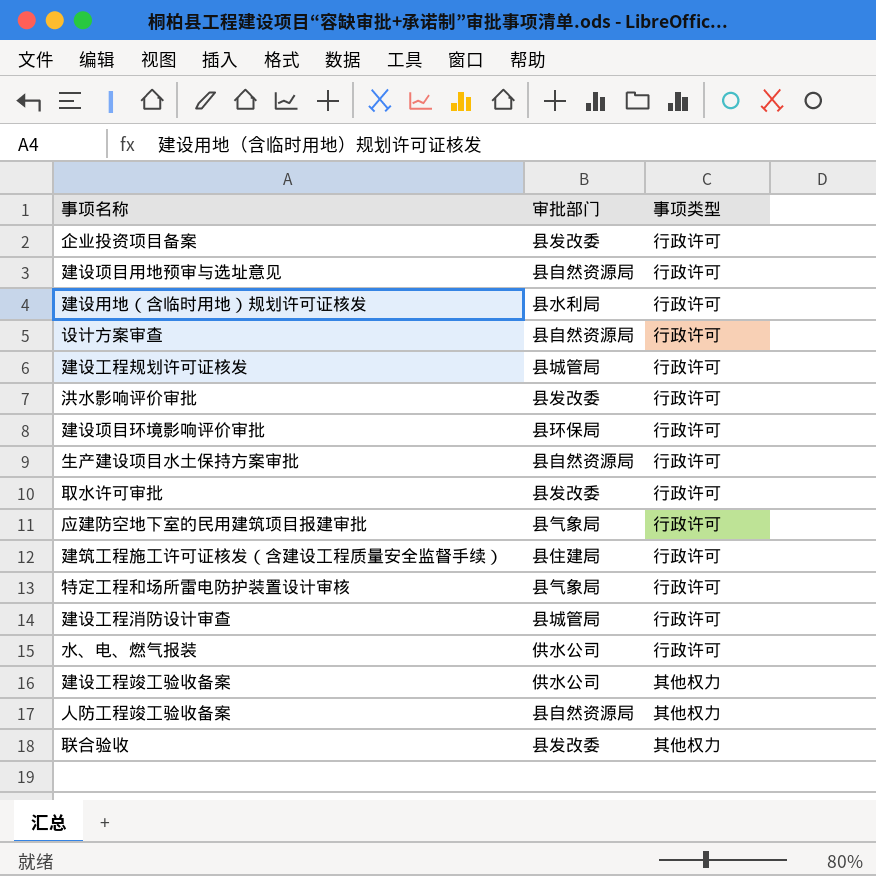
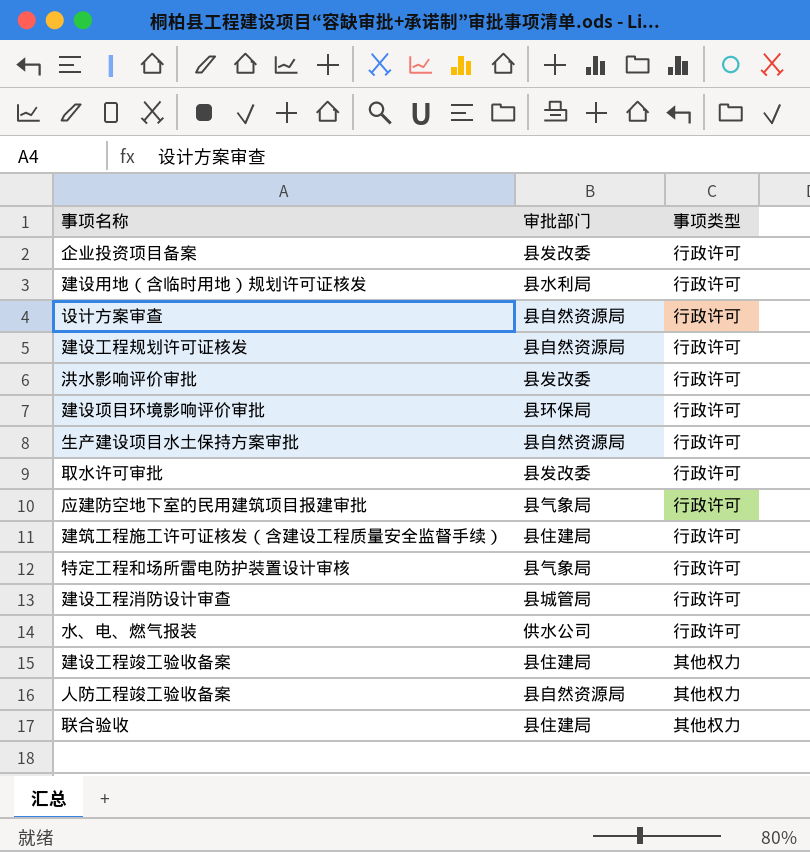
row 建设项目用地预审与选址意见: 县自然资源局 | 行政许可 -> none
建设工程规划许可证核发 | 审批部门: 县城管局 -> 县自然资源局
建设工程竣工验收备案 | 审批部门: 供水公司 -> 县住建局
联合验收 | 审批部门: 县发改委 -> 县住建局

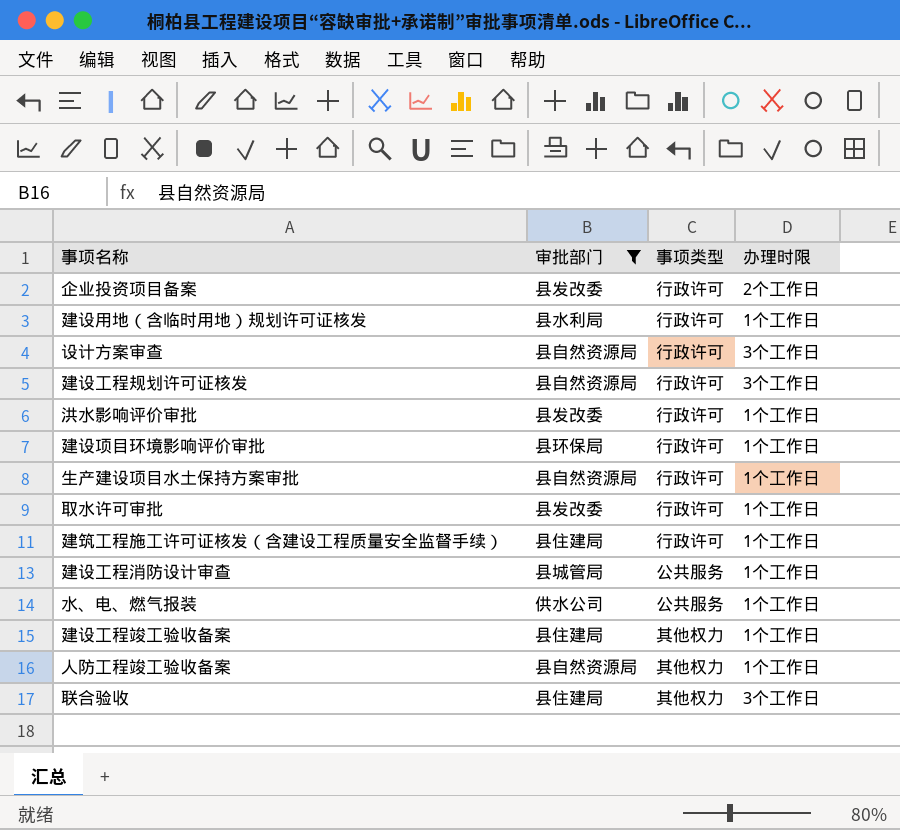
filter: none -> 审批部门 != 县气象局
column 办理时限 | position: none -> 4
建设工程消防设计审查 | 事项类型: 行政许可 -> 公共服务
水、电、燃气报装 | 事项类型: 行政许可 -> 公共服务

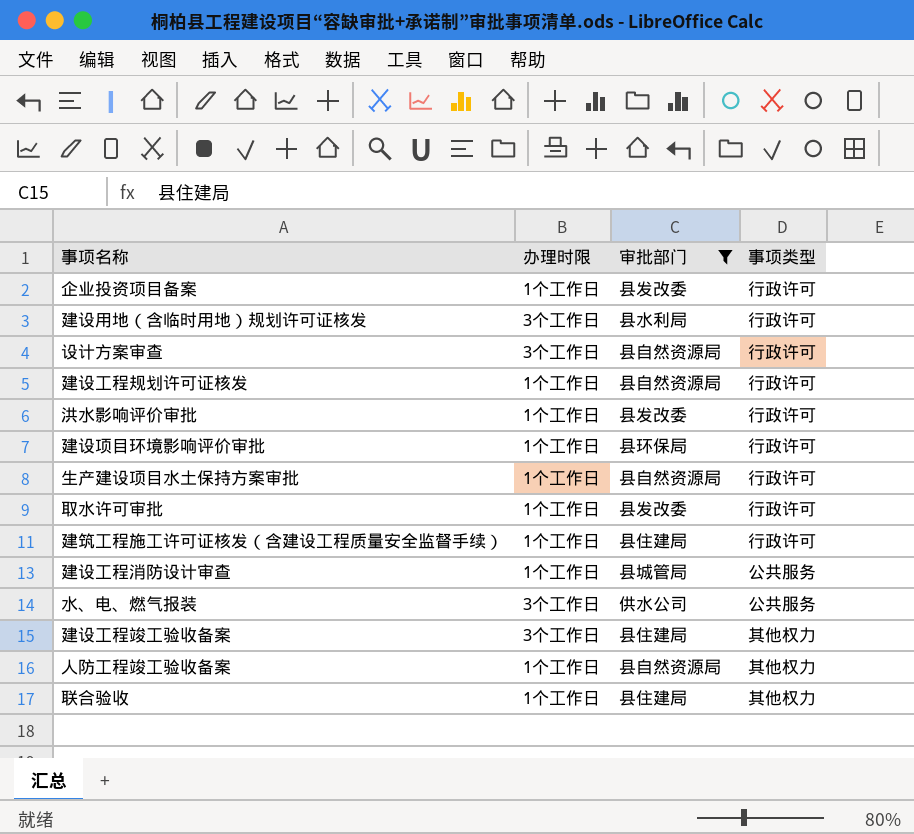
column 办理时限 | position: 4 -> 2
企业投资项目备案 | 办理时限: 2个工作日 -> 1个工作日
建设用地（含临时用地）规划许可证核发 | 办理时限: 1个工作日 -> 3个工作日
建设工程规划许可证核发 | 办理时限: 3个工作日 -> 1个工作日
水、电、燃气报装 | 办理时限: 1个工作日 -> 3个工作日
建设工程竣工验收备案 | 办理时限: 1个工作日 -> 3个工作日
联合验收 | 办理时限: 3个工作日 -> 1个工作日

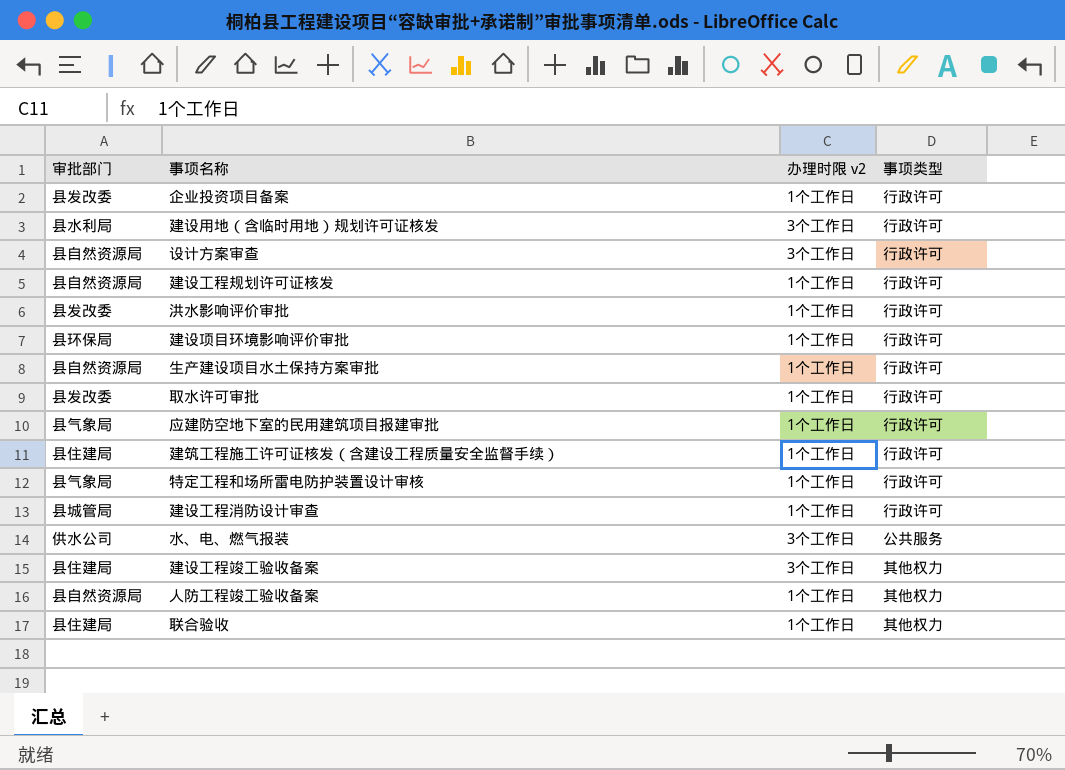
filter: 审批部门 != 县气象局 -> none
column 审批部门 | position: 3 -> 1
column name: 办理时限 -> 办理时限 v2
建设工程消防设计审查 | 事项类型: 公共服务 -> 行政许可

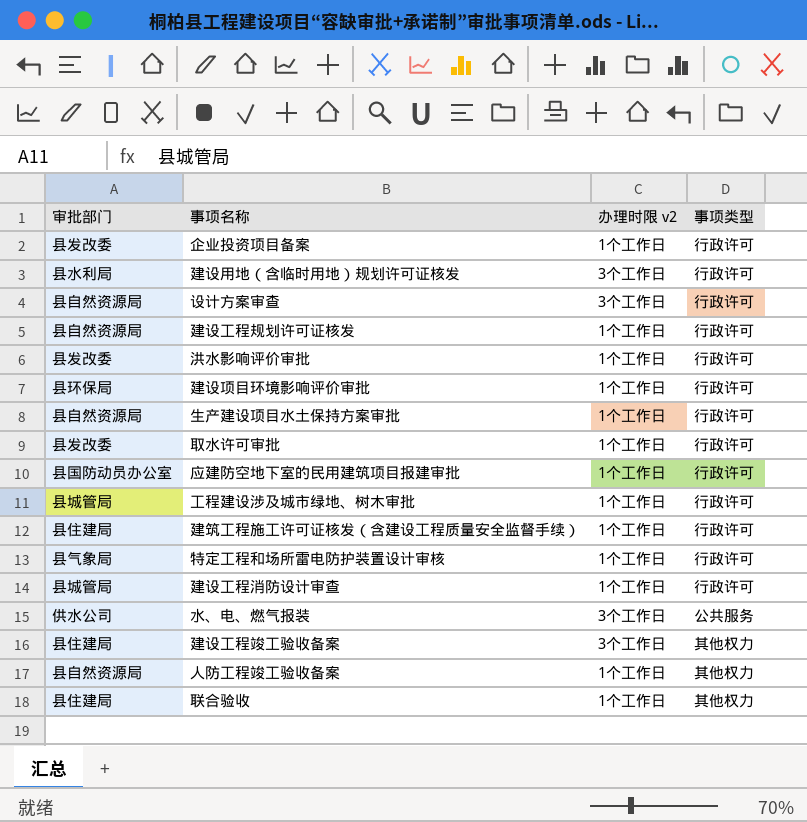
应建防空地下室的民用建筑项目报建审批 | 审批部门: 县气象局 -> 县国防动员办公室
row 工程建设涉及城市绿地、树木审批: none -> 县城管局 | 1个工作日 | 行政许可

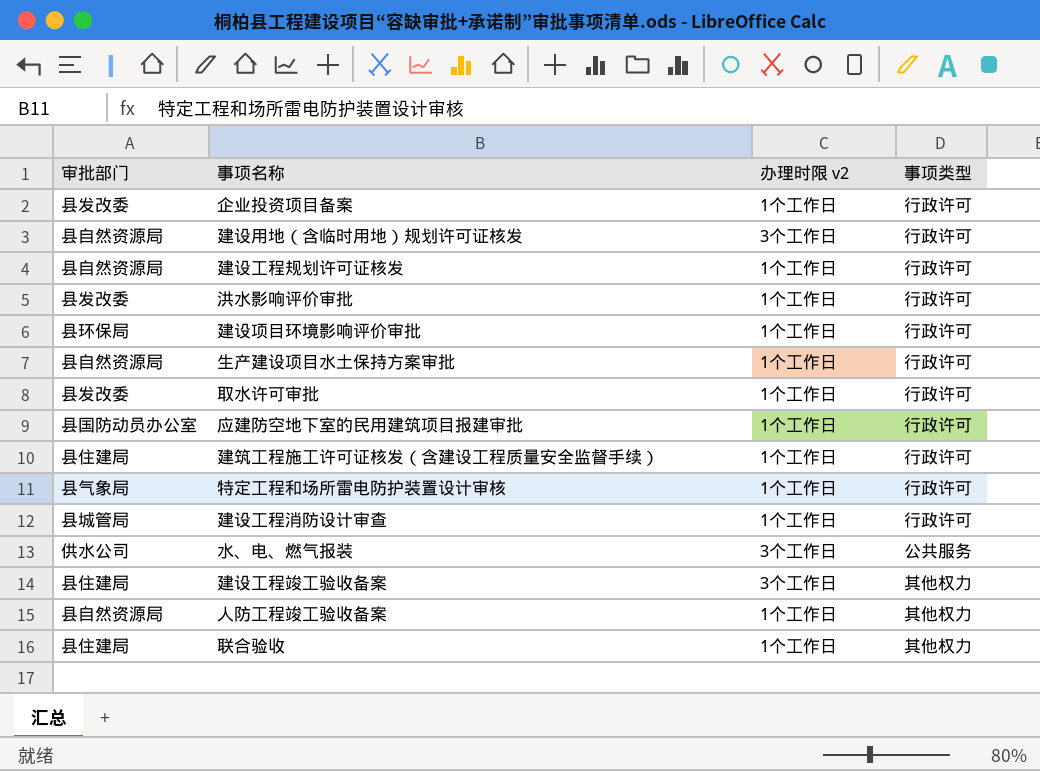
row 设计方案审查: 县自然资源局 | 3个工作日 | 行政许可 -> none
row 工程建设涉及城市绿地、树木审批: 县城管局 | 1个工作日 | 行政许可 -> none
建设用地（含临时用地）规划许可证核发 | 审批部门: 县水利局 -> 县自然资源局

